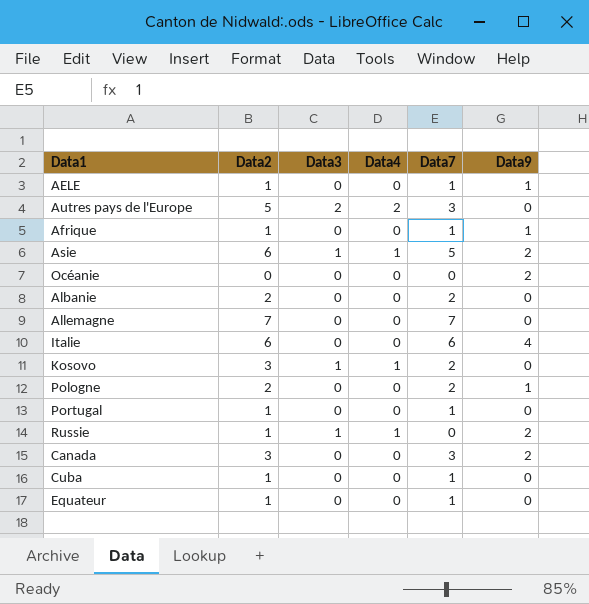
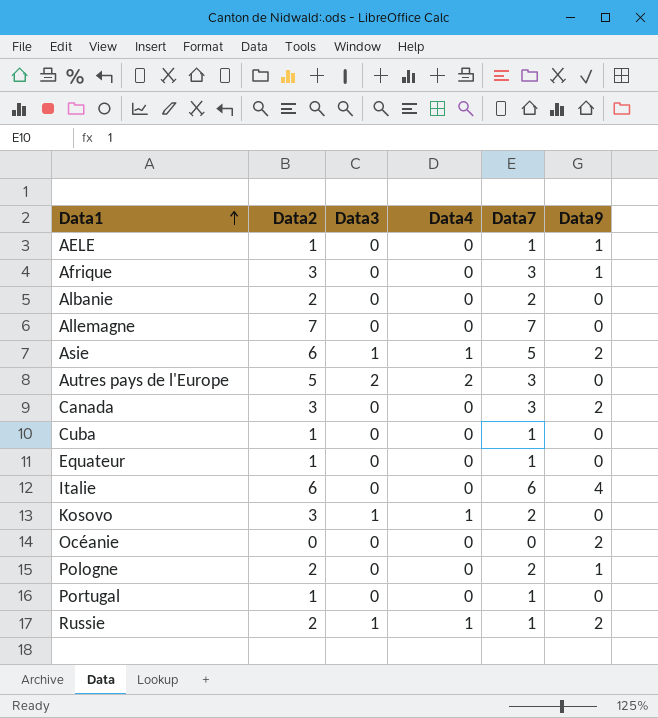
row order: none -> Data1 ascending
Afrique | Data2: 1 -> 3
Afrique | Data7: 1 -> 3
Russie | Data2: 1 -> 2
Russie | Data7: 0 -> 1

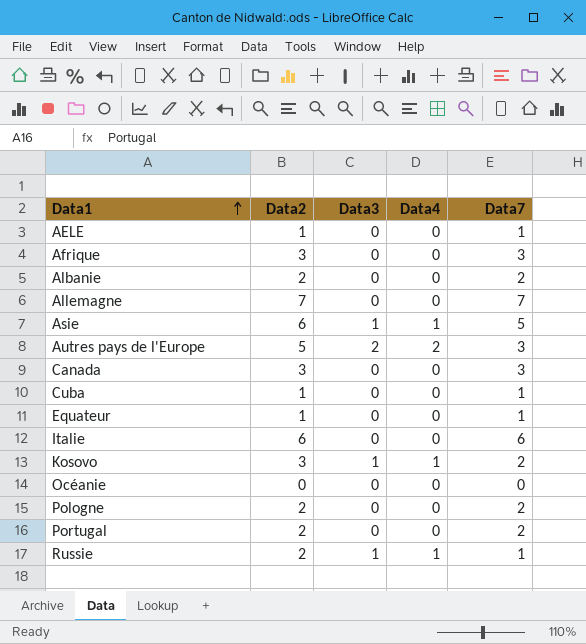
column Data9 | position: 6 -> none
Portugal | Data2: 1 -> 2
Portugal | Data7: 1 -> 2

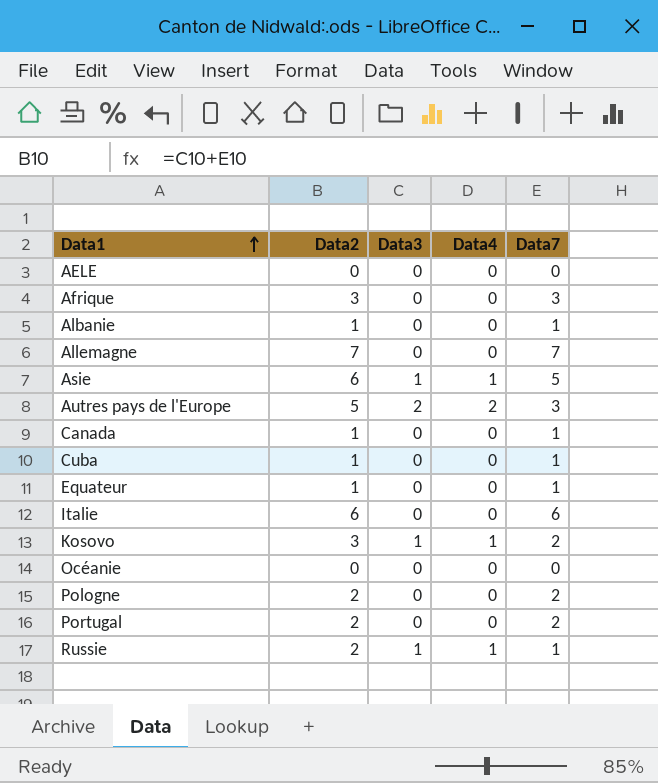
AELE | Data2: 1 -> 0
AELE | Data7: 1 -> 0
Albanie | Data2: 2 -> 1
Albanie | Data7: 2 -> 1
Canada | Data2: 3 -> 1
Canada | Data7: 3 -> 1

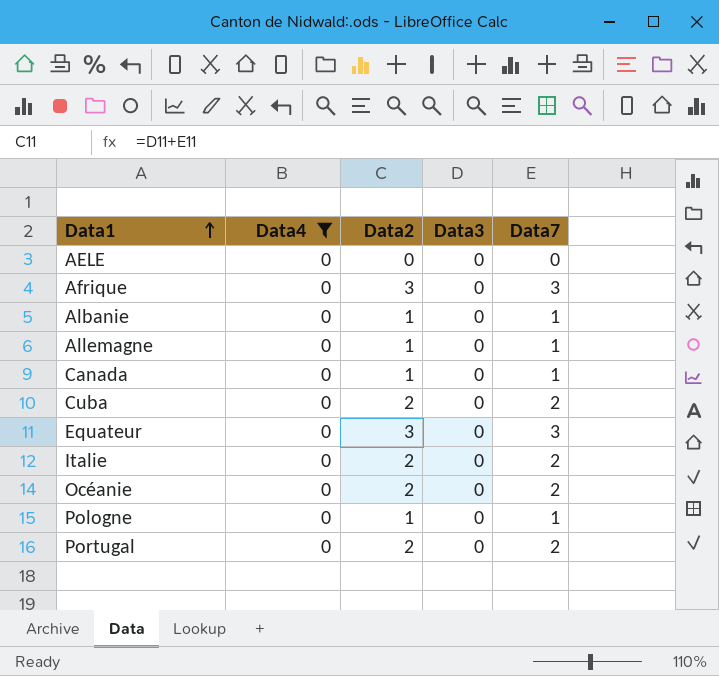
filter: none -> Data4 = 0
column Data4 | position: 4 -> 2
Allemagne | Data2: 7 -> 1
Allemagne | Data7: 7 -> 1
Cuba | Data2: 1 -> 2
Cuba | Data7: 1 -> 2
Equateur | Data2: 1 -> 3
Equateur | Data7: 1 -> 3
Italie | Data2: 6 -> 2
Italie | Data7: 6 -> 2
Océanie | Data2: 0 -> 2
Océanie | Data7: 0 -> 2
Pologne | Data2: 2 -> 1
Pologne | Data7: 2 -> 1

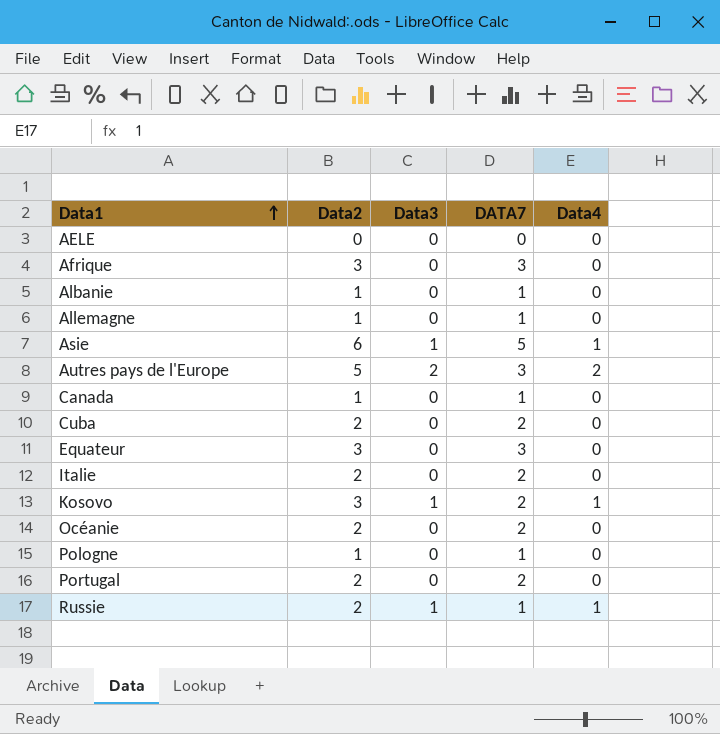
filter: Data4 = 0 -> none
column name: Data7 -> DATA7
column Data4 | position: 2 -> 5

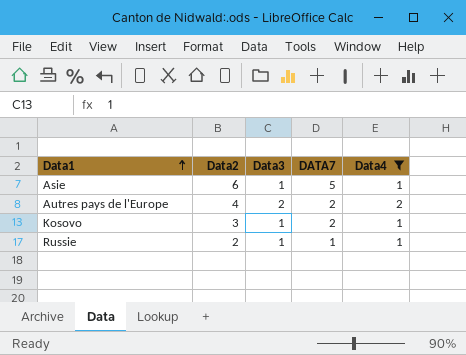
filter: none -> Data4 != 0
Autres pays de l'Europe | Data2: 5 -> 4
Autres pays de l'Europe | DATA7: 3 -> 2

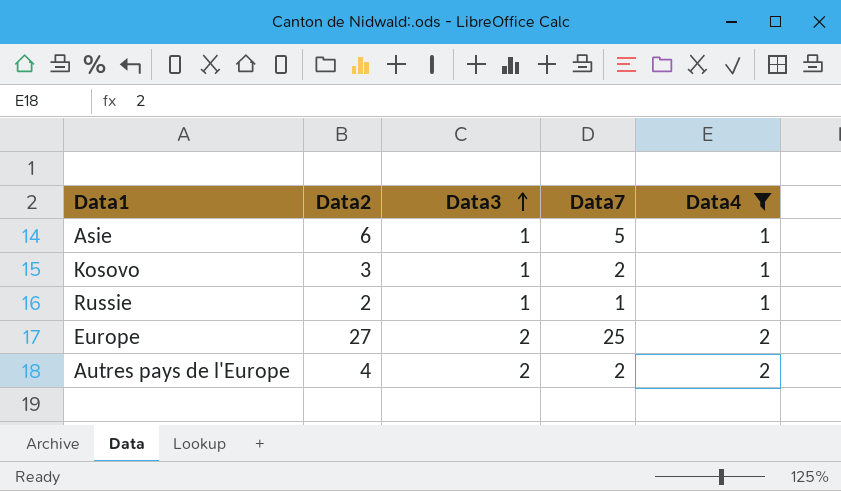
row order: Data1 ascending -> Data3 ascending
column name: DATA7 -> Data7
row Europe: none -> 27 | 2 | 25 | 2

